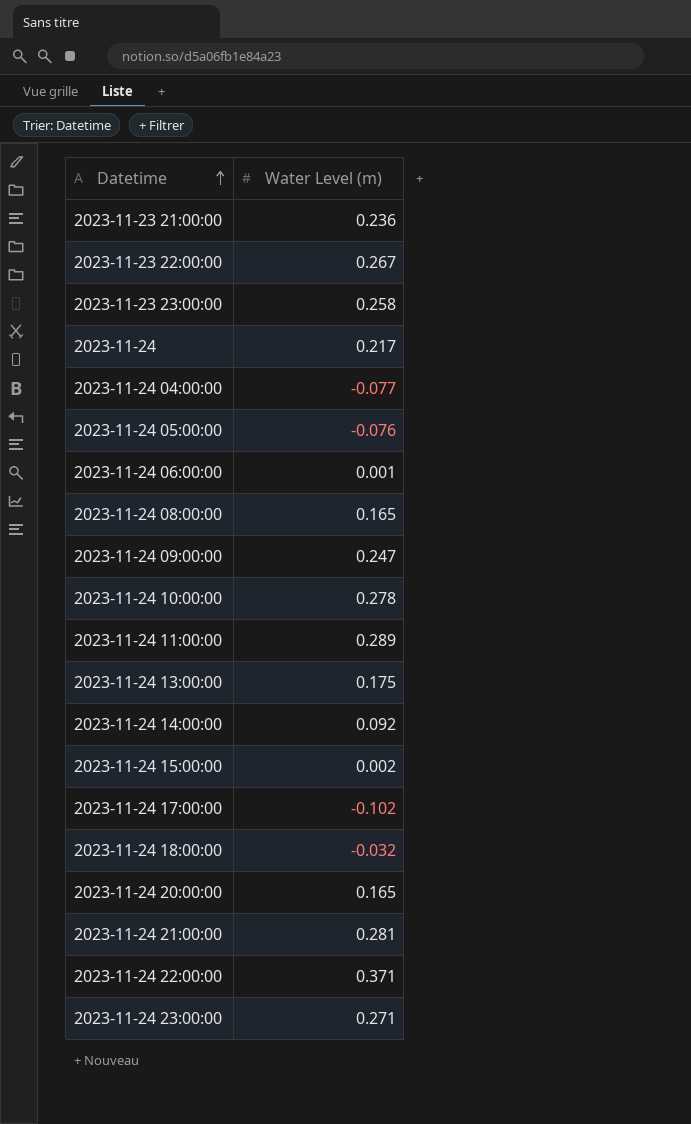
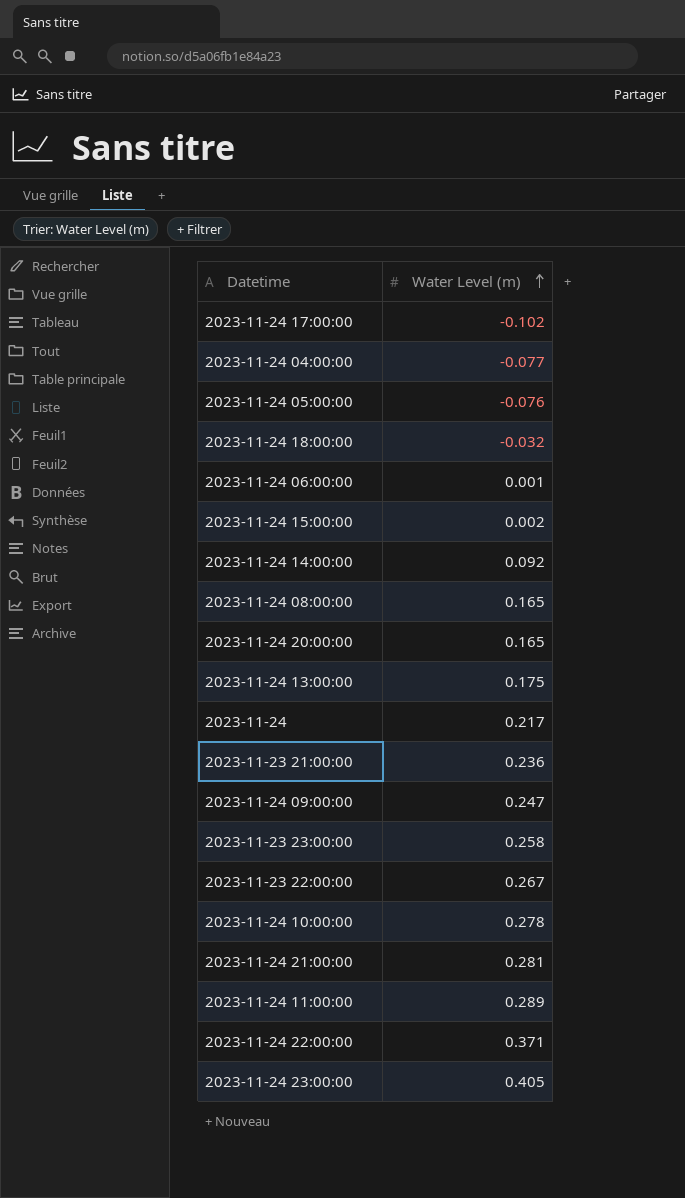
row order: Datetime ascending -> Water Level (m) ascending
2023-11-24 23:00:00 | Water Level (m): 0.271 -> 0.405

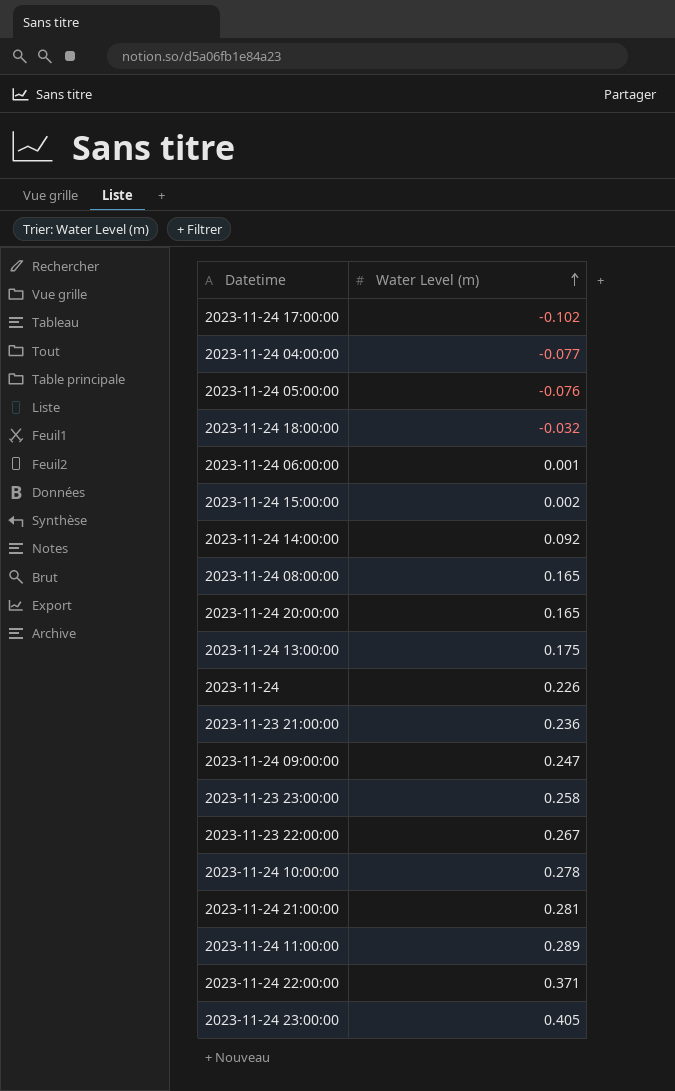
2023-11-24 | Water Level (m): 0.217 -> 0.226

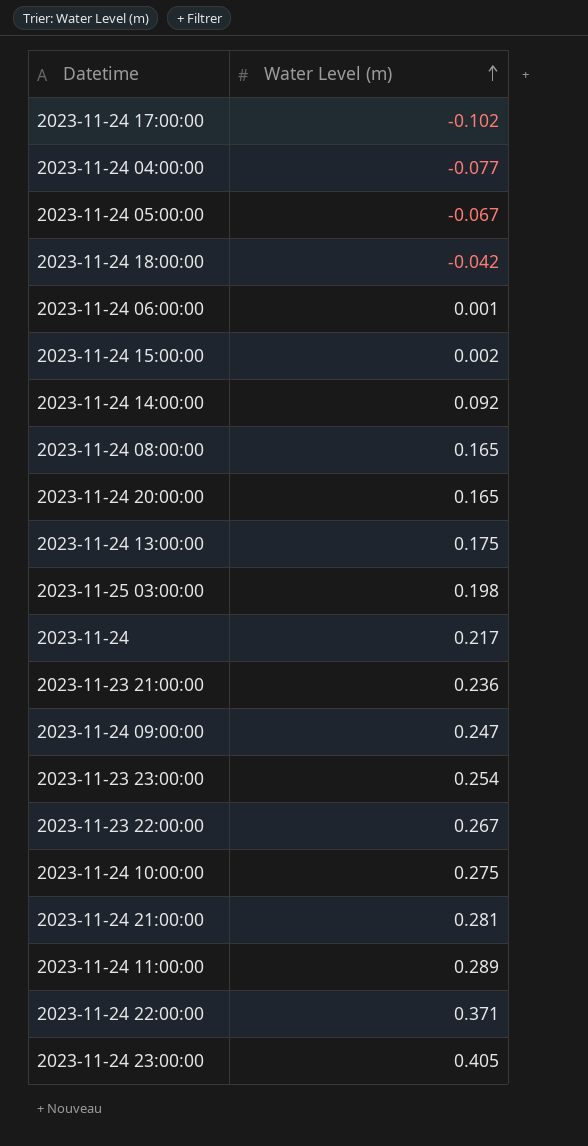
2023-11-24 05:00:00 | Water Level (m): -0.076 -> -0.067
2023-11-24 18:00:00 | Water Level (m): -0.032 -> -0.042
row 2023-11-25 03:00:00: none -> 0.198
2023-11-24 | Water Level (m): 0.226 -> 0.217
2023-11-23 23:00:00 | Water Level (m): 0.258 -> 0.254
2023-11-24 10:00:00 | Water Level (m): 0.278 -> 0.275

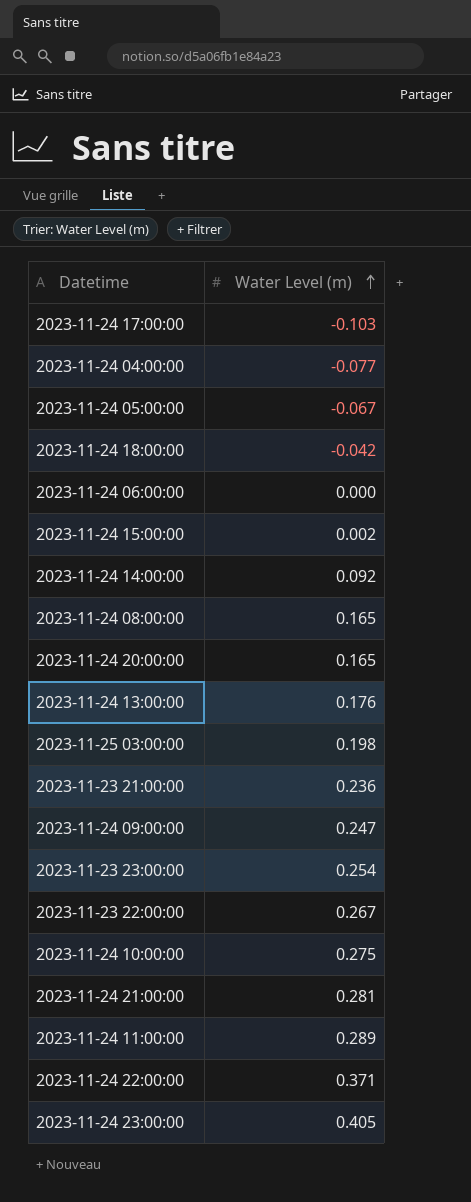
row 2023-11-24: 0.217 -> none
2023-11-24 17:00:00 | Water Level (m): -0.102 -> -0.103
2023-11-24 06:00:00 | Water Level (m): 0.001 -> 0.000
2023-11-24 13:00:00 | Water Level (m): 0.175 -> 0.176

